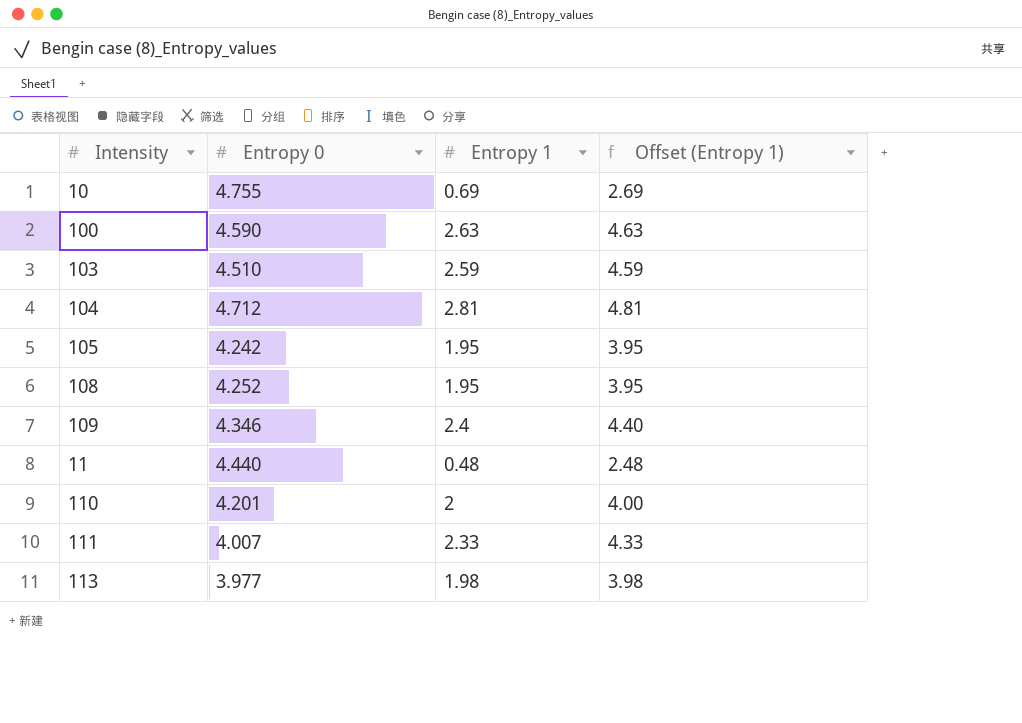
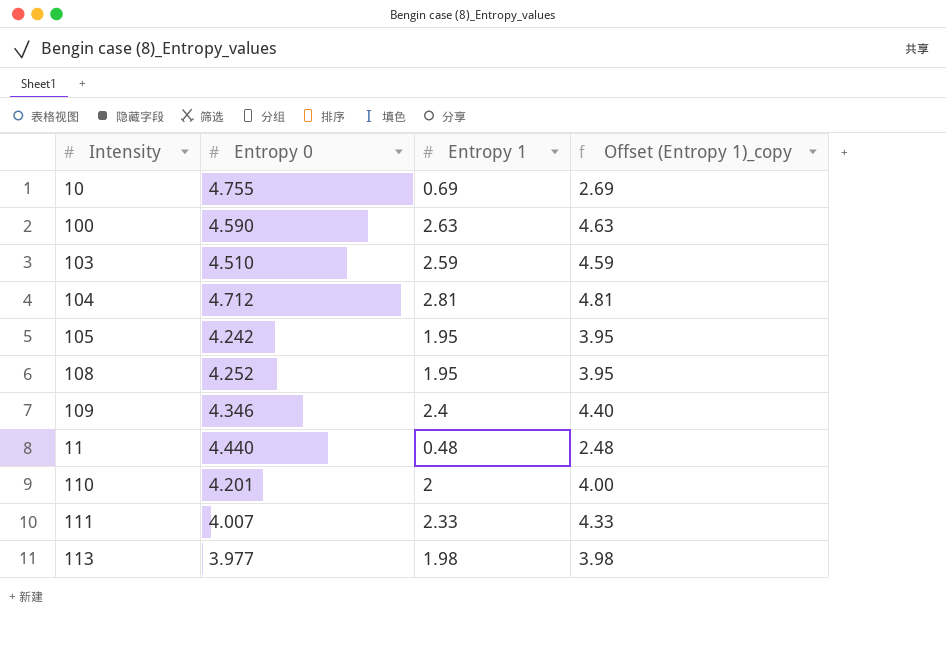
column name: Offset (Entropy 1) -> Offset (Entropy 1)_copy

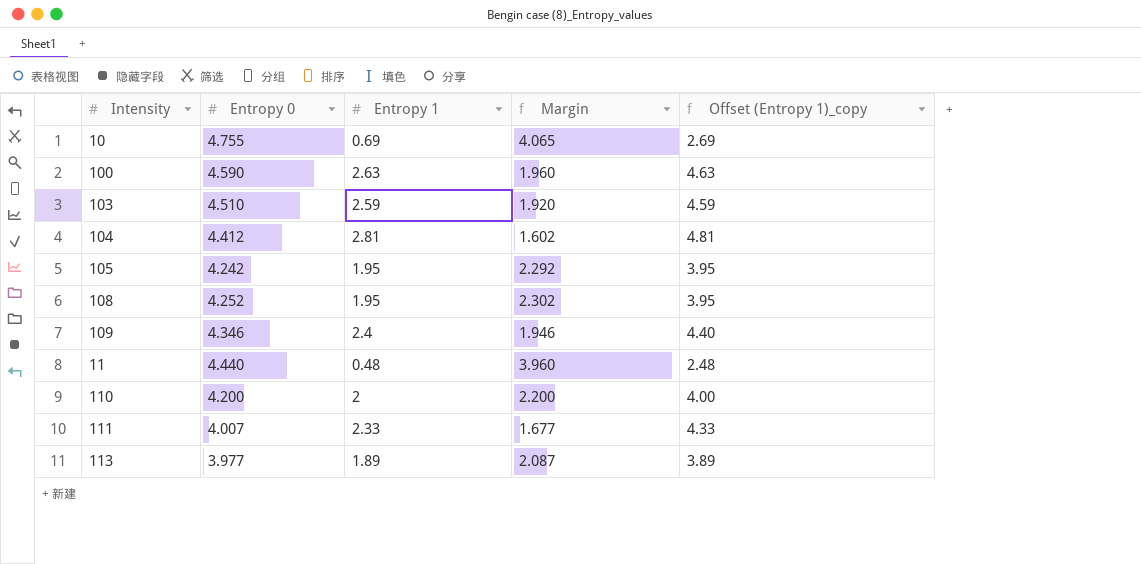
column Margin | formula: none -> [Entropy 0] - [Entropy 1]
104 | Entropy 0: 4.712 -> 4.412
110 | Entropy 0: 4.201 -> 4.200
113 | Entropy 1: 1.98 -> 1.89
113 | Offset (Entropy 1)_copy: 3.98 -> 3.89

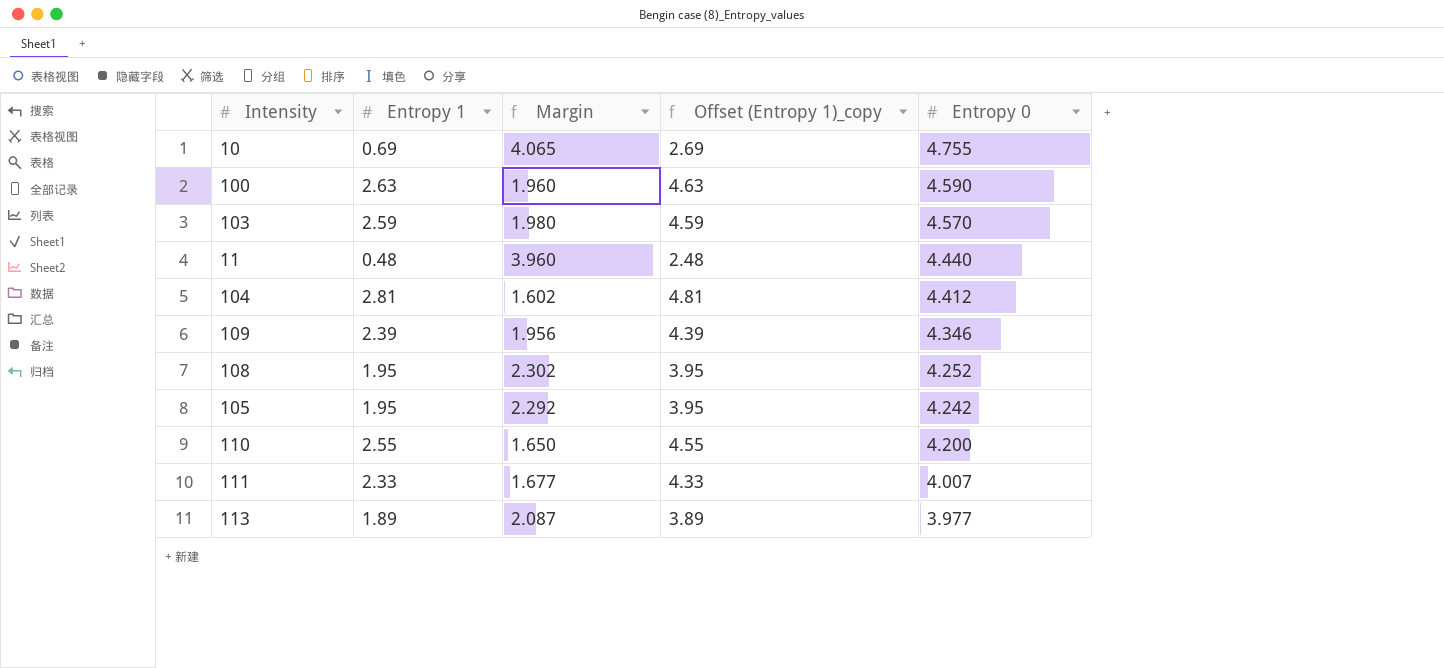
row order: none -> Entropy 0 descending
column Entropy 0 | position: 2 -> 5
103 | Margin: 1.920 -> 1.980
103 | Entropy 0: 4.510 -> 4.570
109 | Entropy 1: 2.4 -> 2.39
109 | Margin: 1.946 -> 1.956
109 | Offset (Entropy 1)_copy: 4.40 -> 4.39
110 | Entropy 1: 2 -> 2.55
110 | Margin: 2.200 -> 1.650
110 | Offset (Entropy 1)_copy: 4.00 -> 4.55

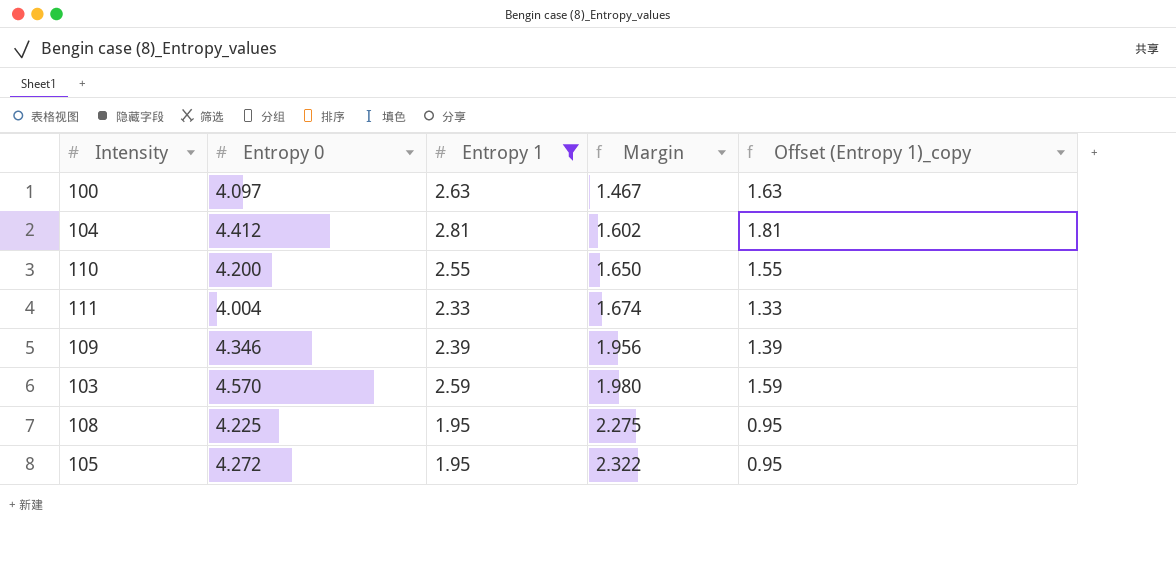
filter: none -> Entropy 1 >= 1.95
row order: Entropy 0 descending -> Margin ascending
column Entropy 0 | position: 5 -> 2
column Offset (Entropy 1)_copy | formula: [Entropy 1] + 2 -> [Entropy 1] - 1
100 | Entropy 0: 4.590 -> 4.097
100 | Margin: 1.960 -> 1.467
111 | Entropy 0: 4.007 -> 4.004
111 | Margin: 1.677 -> 1.674
108 | Entropy 0: 4.252 -> 4.225
108 | Margin: 2.302 -> 2.275
105 | Entropy 0: 4.242 -> 4.272
105 | Margin: 2.292 -> 2.322

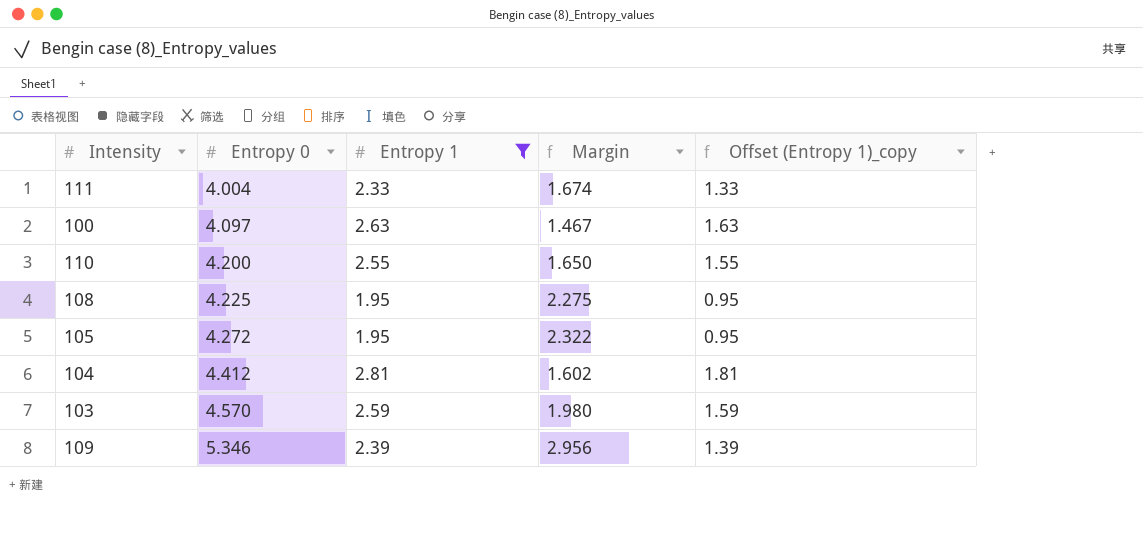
row order: Margin ascending -> Entropy 0 ascending
109 | Entropy 0: 4.346 -> 5.346
109 | Margin: 1.956 -> 2.956

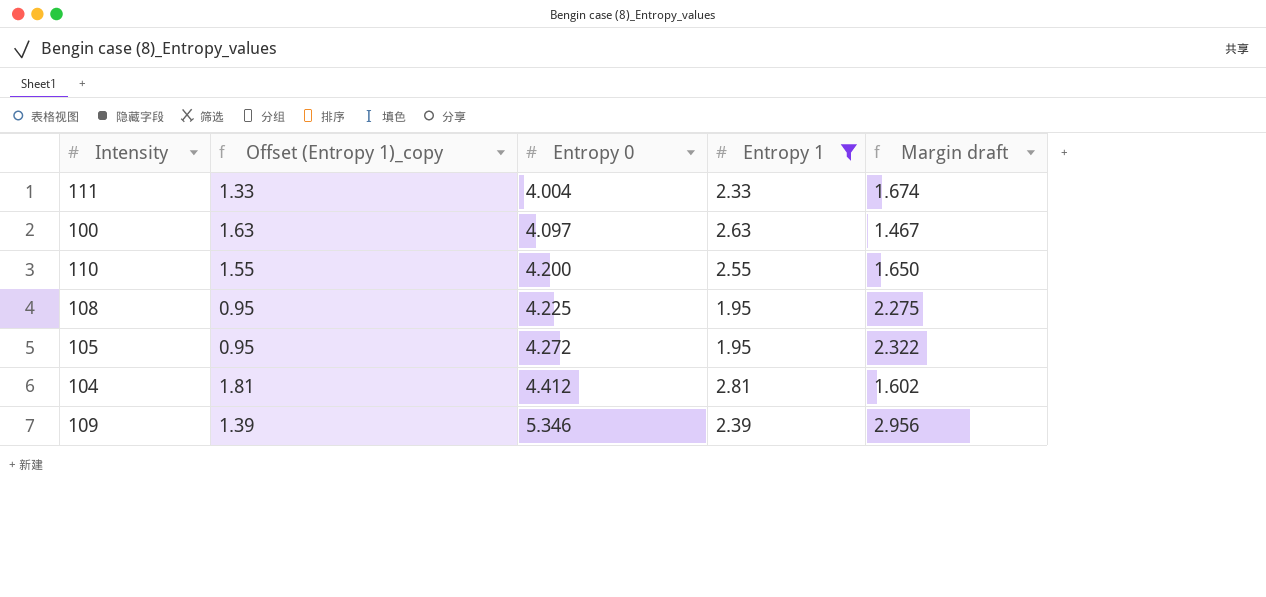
column Offset (Entropy 1)_copy | position: 5 -> 2
column name: Margin -> Margin draft
row 103: 4.570 | 2.59 | 1.980 | 1.59 -> none

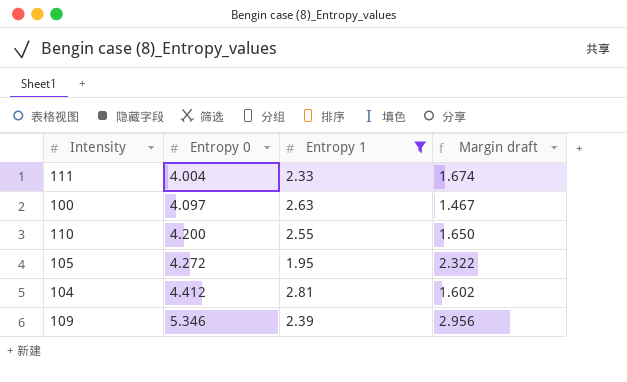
column Offset (Entropy 1)_copy | formula: [Entropy 1] - 1 -> none
row 108: 0.95 | 4.225 | 1.95 | 2.275 -> none

